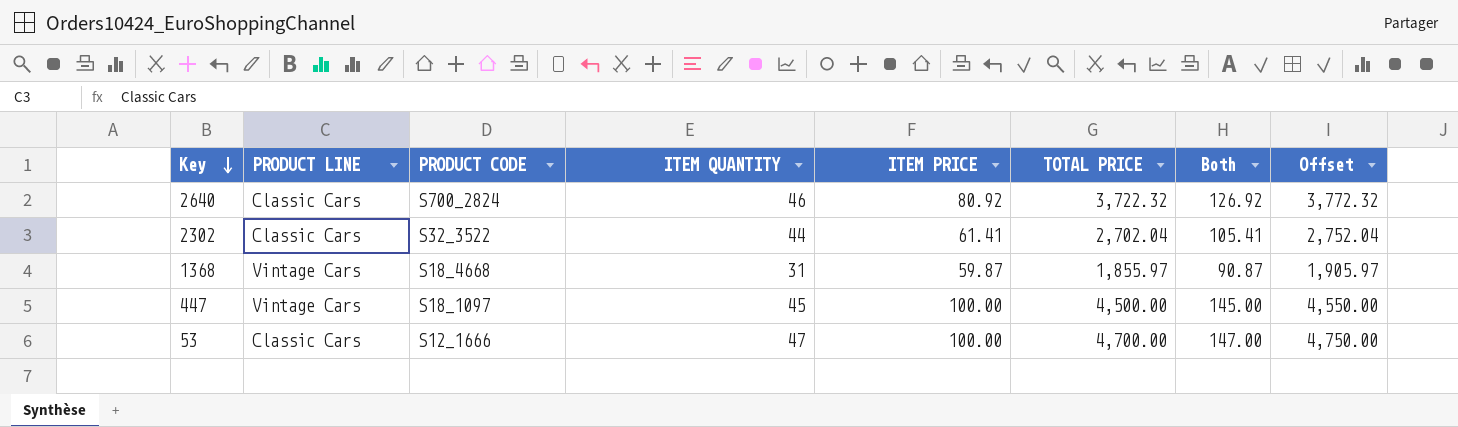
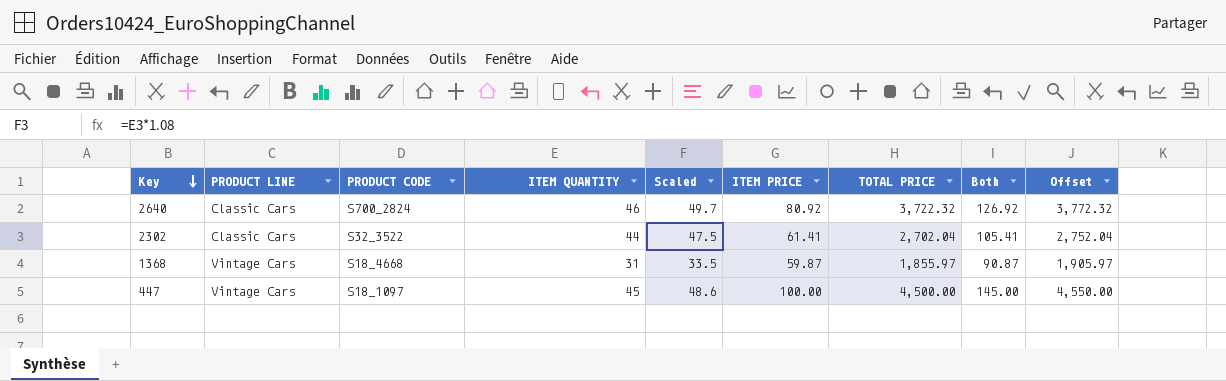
column Scaled | formula: none -> [ITEM QUANTITY] * 1.08
row 53: Classic Cars | S12_1666 | 47 | 100.00 | 4,700.00 | 147.00 | 4,750.00 -> none

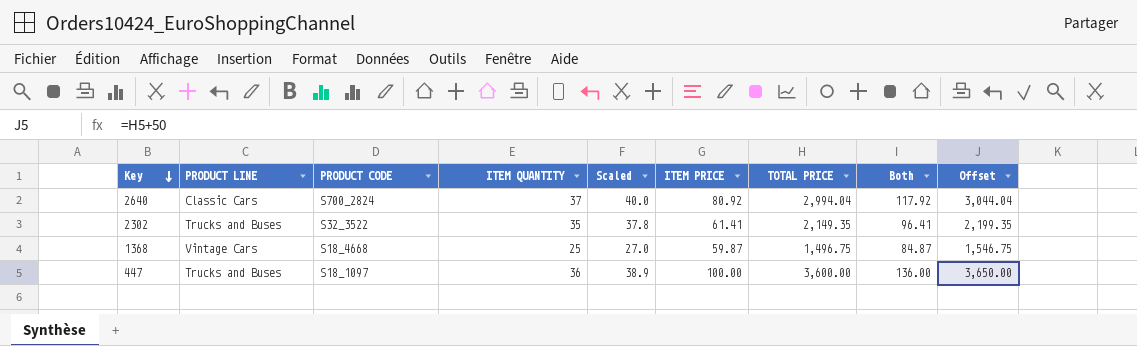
2640 | ITEM QUANTITY: 46 -> 37
2640 | Scaled: 49.7 -> 40.0
2640 | TOTAL PRICE: 3,722.32 -> 2,994.04
2640 | Both: 126.92 -> 117.92
2640 | Offset: 3,772.32 -> 3,044.04
2302 | PRODUCT LINE: Classic Cars -> Trucks and Buses
2302 | ITEM QUANTITY: 44 -> 35
2302 | Scaled: 47.5 -> 37.8
2302 | TOTAL PRICE: 2,702.04 -> 2,149.35
2302 | Both: 105.41 -> 96.41
2302 | Offset: 2,752.04 -> 2,199.35
1368 | ITEM QUANTITY: 31 -> 25
1368 | Scaled: 33.5 -> 27.0
1368 | TOTAL PRICE: 1,855.97 -> 1,496.75
1368 | Both: 90.87 -> 84.87
1368 | Offset: 1,905.97 -> 1,546.75
447 | PRODUCT LINE: Vintage Cars -> Trucks and Buses
447 | ITEM QUANTITY: 45 -> 36
447 | Scaled: 48.6 -> 38.9
447 | TOTAL PRICE: 4,500.00 -> 3,600.00
447 | Both: 145.00 -> 136.00
447 | Offset: 4,550.00 -> 3,650.00

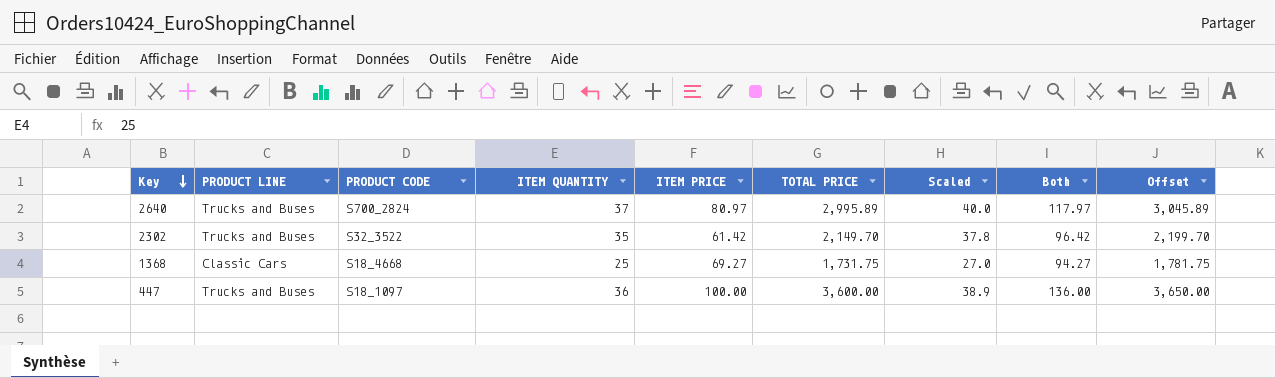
column Scaled | position: 5 -> 7
2640 | PRODUCT LINE: Classic Cars -> Trucks and Buses
2640 | ITEM PRICE: 80.92 -> 80.97
2640 | TOTAL PRICE: 2,994.04 -> 2,995.89
2640 | Both: 117.92 -> 117.97
2640 | Offset: 3,044.04 -> 3,045.89
2302 | ITEM PRICE: 61.41 -> 61.42
2302 | TOTAL PRICE: 2,149.35 -> 2,149.70
2302 | Both: 96.41 -> 96.42
2302 | Offset: 2,199.35 -> 2,199.70
1368 | PRODUCT LINE: Vintage Cars -> Classic Cars
1368 | ITEM PRICE: 59.87 -> 69.27
1368 | TOTAL PRICE: 1,496.75 -> 1,731.75
1368 | Both: 84.87 -> 94.27
1368 | Offset: 1,546.75 -> 1,781.75

